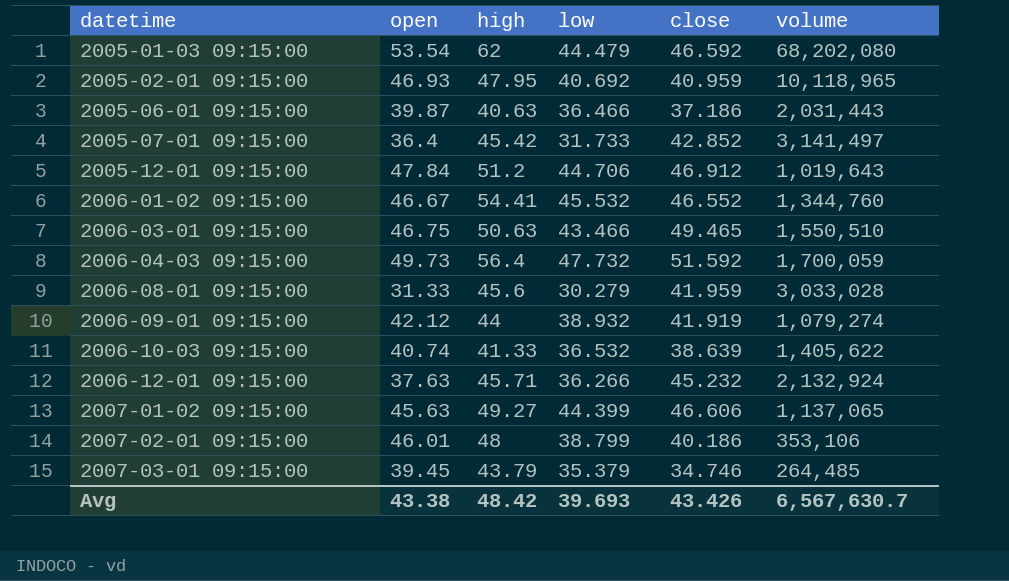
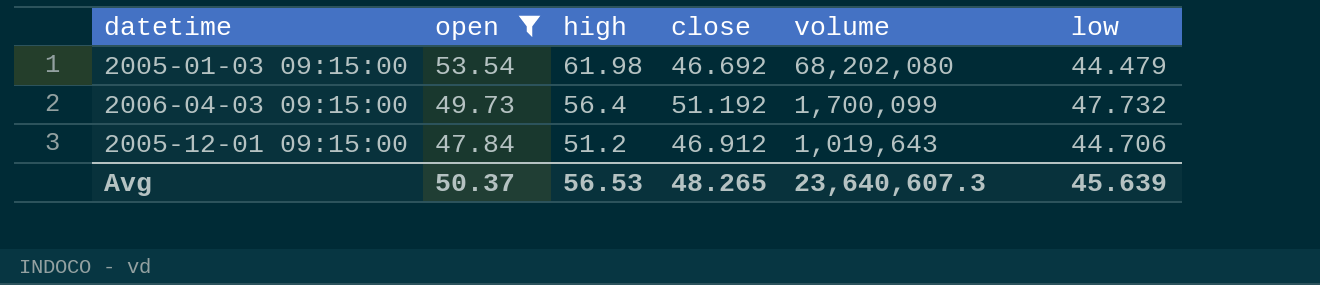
filter: none -> open >= 47.84
row order: datetime ascending -> open descending
column low | position: 4 -> 6
2005-01-03 09:15:00 | high: 62 -> 61.98
2005-01-03 09:15:00 | close: 46.592 -> 46.692
2006-04-03 09:15:00 | close: 51.592 -> 51.192
2006-04-03 09:15:00 | volume: 1,700,059 -> 1,700,099
Avg | open: 43.38 -> 50.37
Avg | high: 48.42 -> 56.53
Avg | close: 43.426 -> 48.265
Avg | volume: 6,567,630.7 -> 23,640,607.3
Avg | low: 39.693 -> 45.639

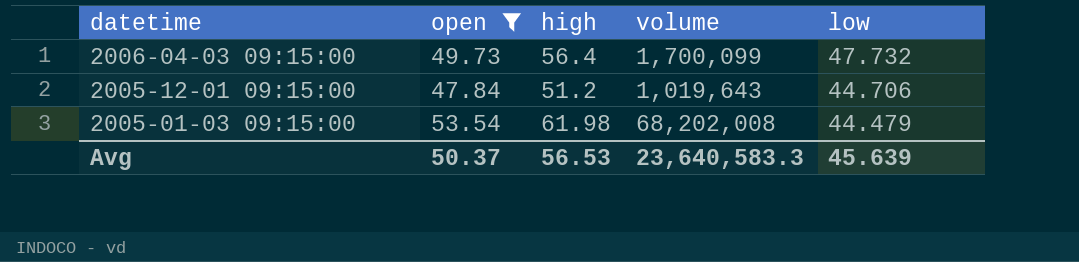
row order: open descending -> datetime descending
column close | position: 4 -> none
2005-01-03 09:15:00 | volume: 68,202,080 -> 68,202,008
Avg | volume: 23,640,607.3 -> 23,640,583.3

